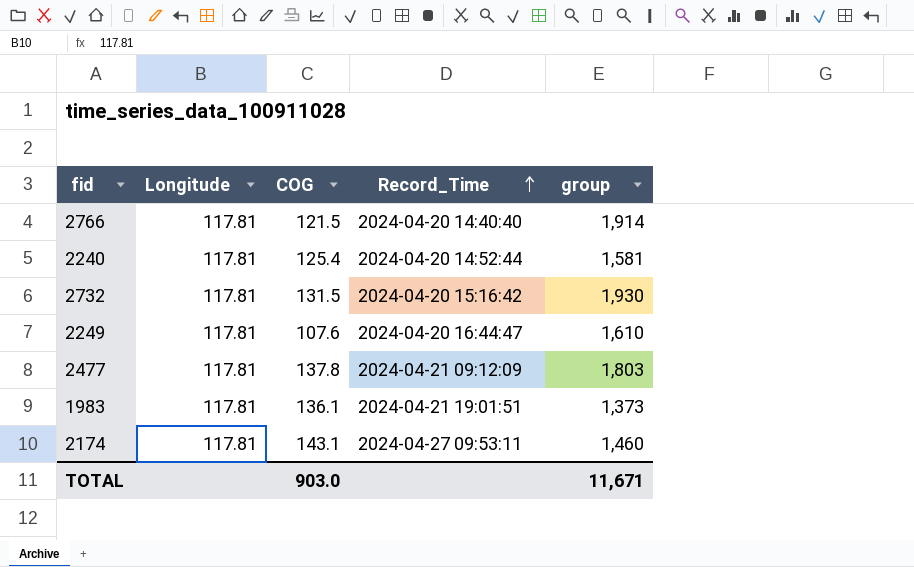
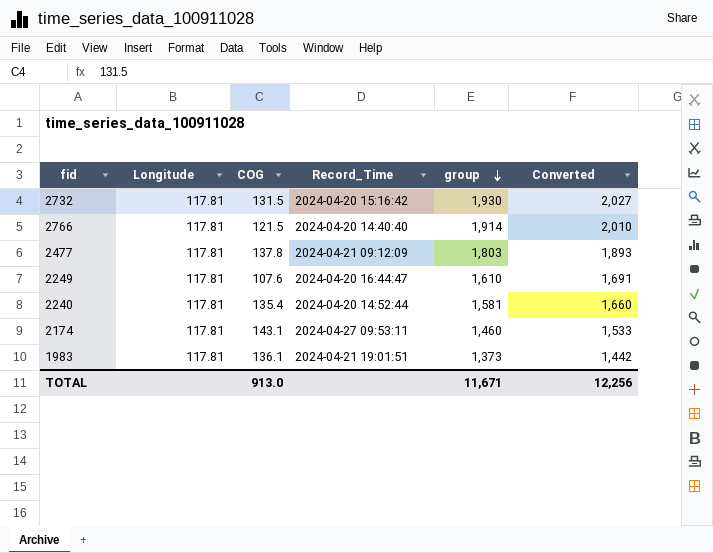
row order: Record_Time ascending -> group descending
column Converted | formula: none -> [group] * 1.05
2240 | COG: 125.4 -> 135.4
TOTAL | COG: 903.0 -> 913.0

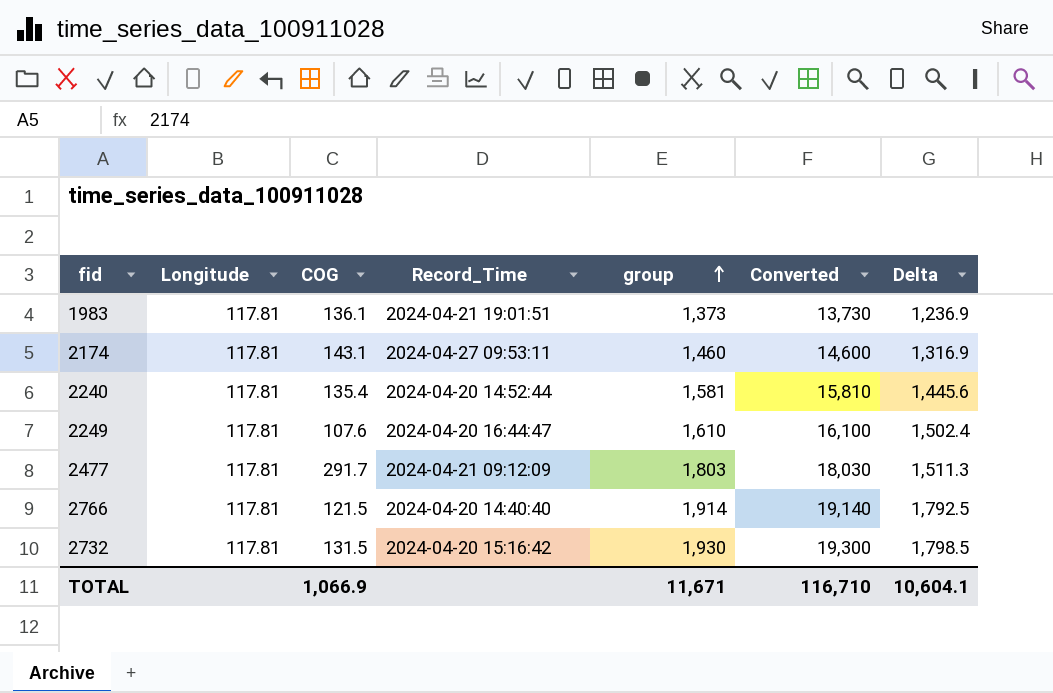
row order: group descending -> group ascending
column Converted | formula: [group] * 1.05 -> [group] * 10
column Delta | formula: none -> [group] - [COG]
2477 | COG: 137.8 -> 291.7
TOTAL | COG: 913.0 -> 1,066.9
TOTAL | Converted: 12,256 -> 116,710

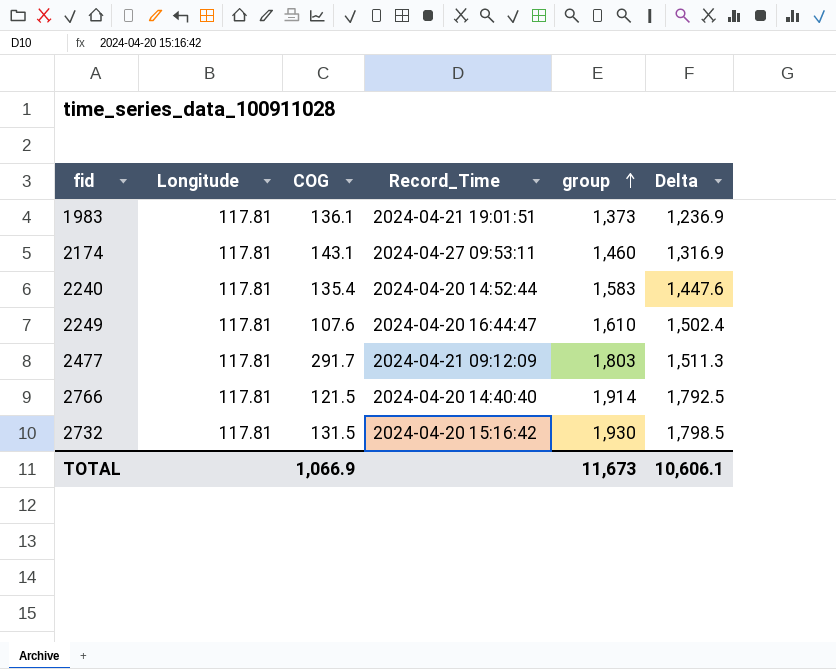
column Converted | formula: [group] * 10 -> none
2240 | group: 1,581 -> 1,583
2240 | Delta: 1,445.6 -> 1,447.6
TOTAL | group: 11,671 -> 11,673
TOTAL | Delta: 10,604.1 -> 10,606.1

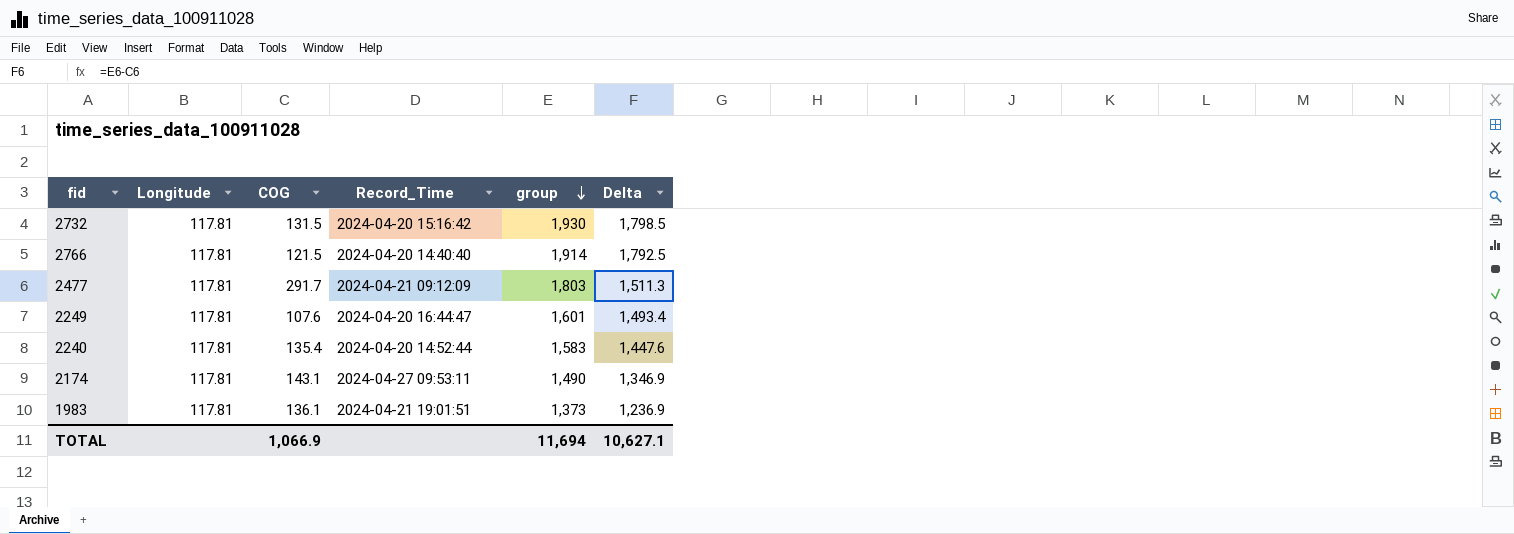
row order: group ascending -> group descending
2249 | group: 1,610 -> 1,601
2249 | Delta: 1,502.4 -> 1,493.4
2174 | group: 1,460 -> 1,490
2174 | Delta: 1,316.9 -> 1,346.9
TOTAL | group: 11,673 -> 11,694
TOTAL | Delta: 10,606.1 -> 10,627.1

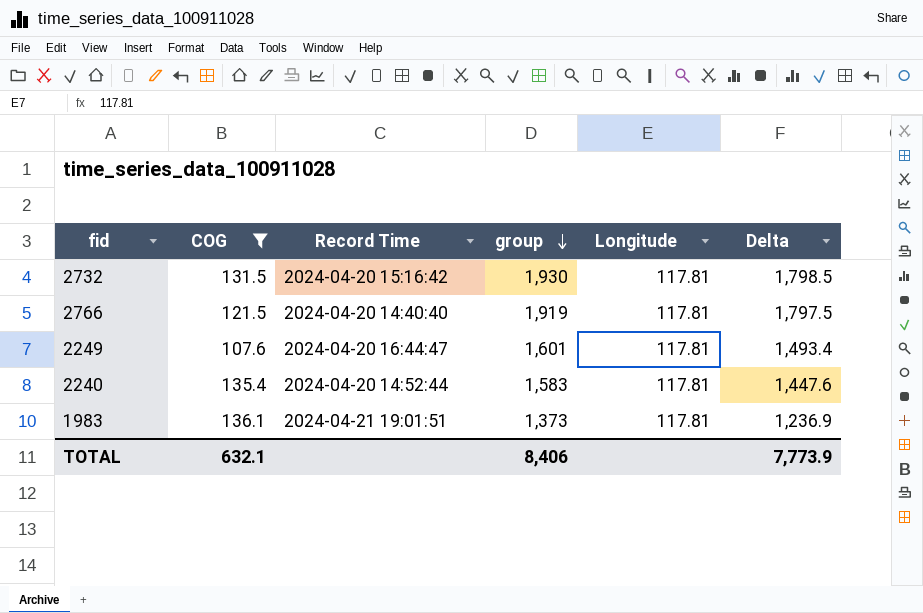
filter: none -> COG <= 136.1
column name: Record_Time -> Record Time
column Longitude | position: 2 -> 5
2766 | group: 1,914 -> 1,919
2766 | Delta: 1,792.5 -> 1,797.5
TOTAL | COG: 1,066.9 -> 632.1
TOTAL | group: 11,694 -> 8,406
TOTAL | Delta: 10,627.1 -> 7,773.9

